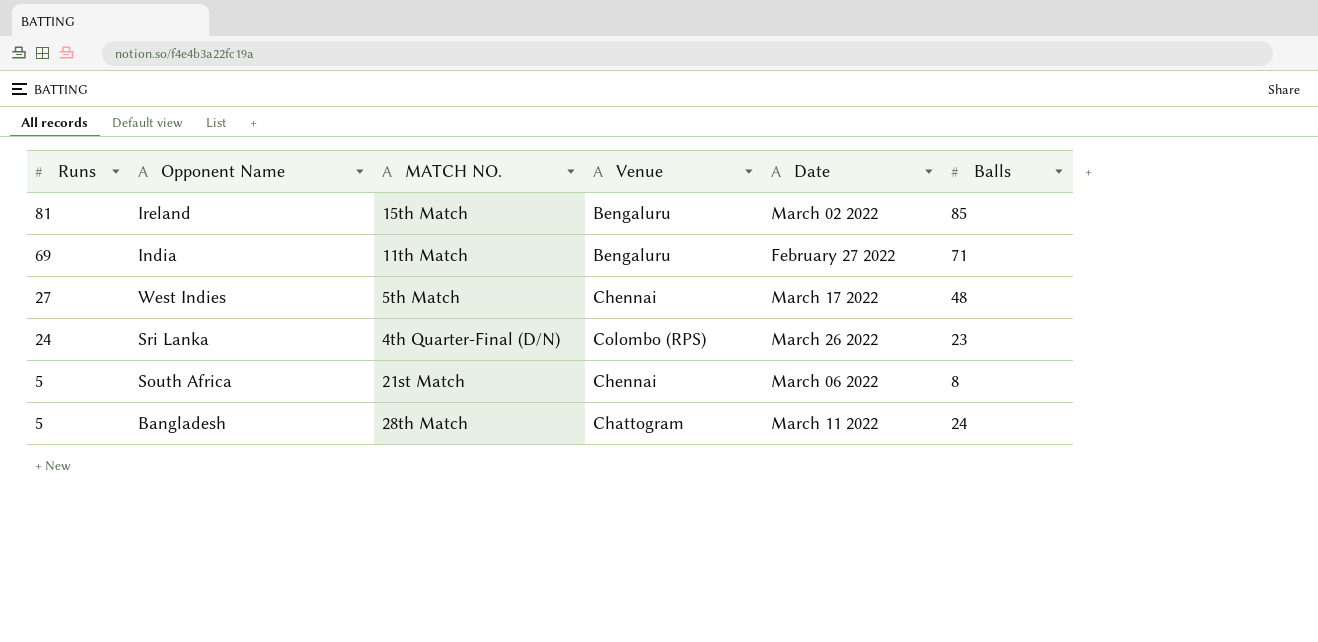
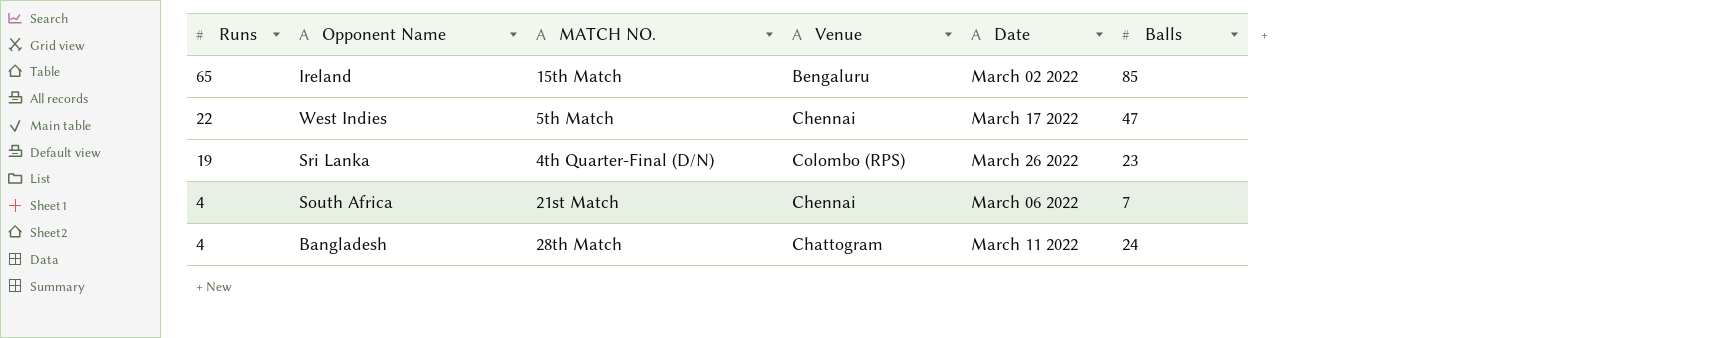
row India: 69 | 11th Match | Bengaluru | February 27 2022 | 71 -> none
Ireland | Runs: 81 -> 65
West Indies | Runs: 27 -> 22
West Indies | Balls: 48 -> 47
Sri Lanka | Runs: 24 -> 19
South Africa | Runs: 5 -> 4
South Africa | Balls: 8 -> 7
Bangladesh | Runs: 5 -> 4

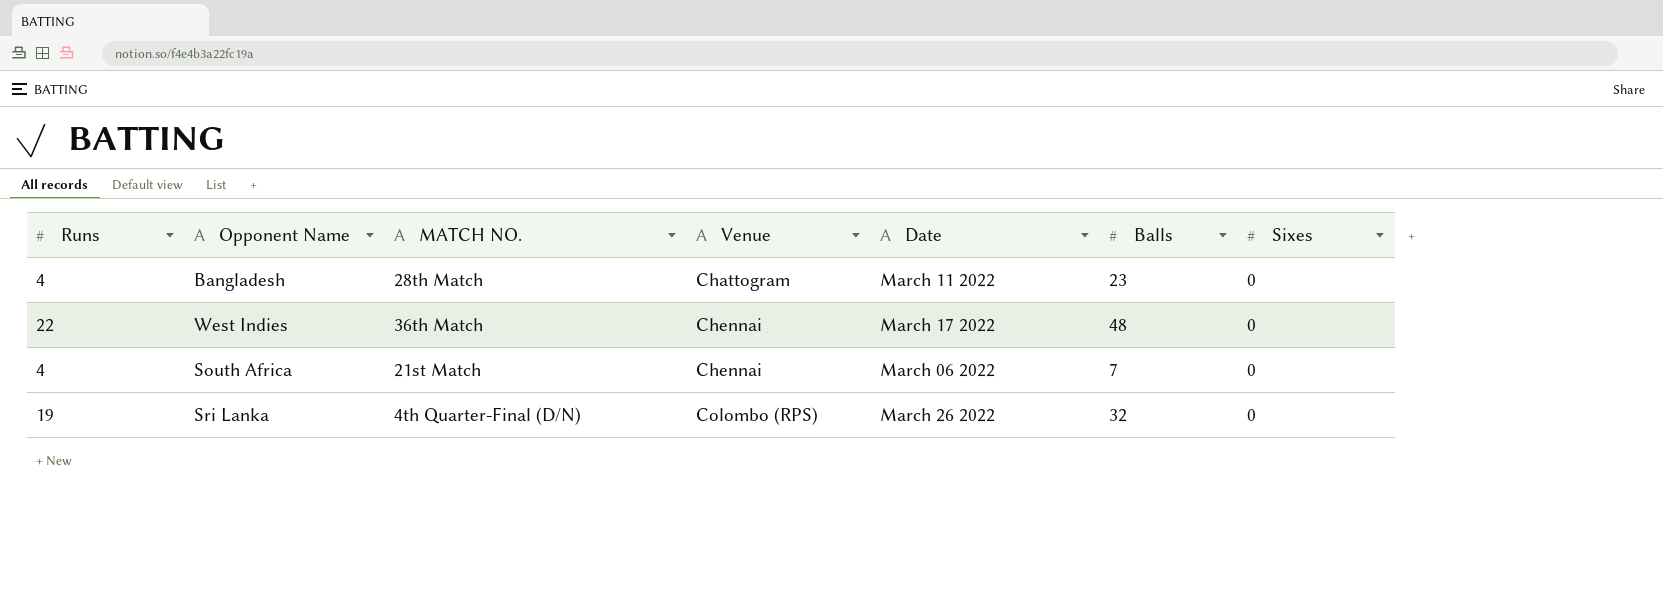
row order: Runs descending -> Venue ascending
column Sixes | position: none -> 7
row Ireland: 65 | 15th Match | Bengaluru | March 02 2022 | 85 -> none
Bangladesh | Balls: 24 -> 23
West Indies | MATCH NO.: 5th Match -> 36th Match
West Indies | Balls: 47 -> 48
Sri Lanka | Balls: 23 -> 32

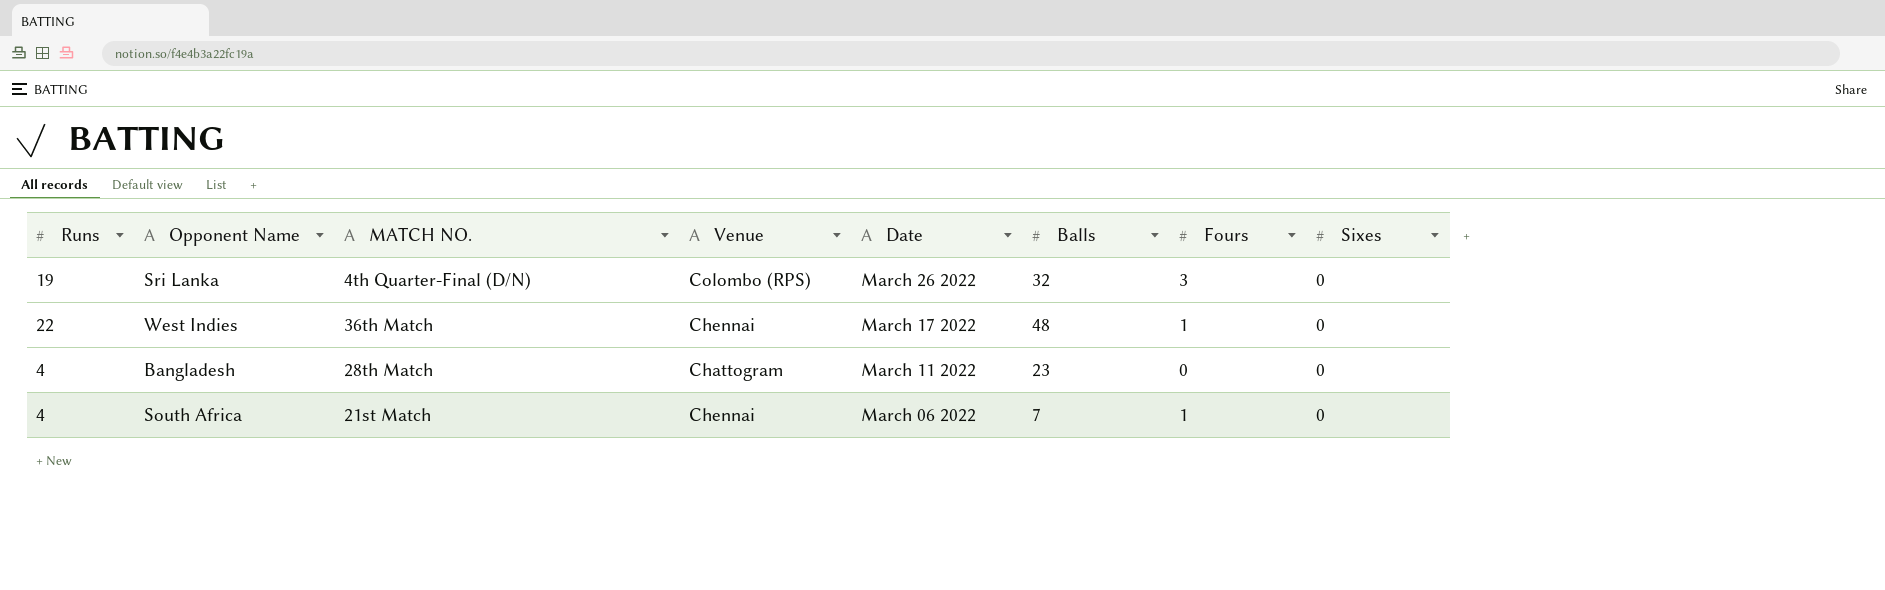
row order: Venue ascending -> Date descending
column Fours | position: none -> 7

